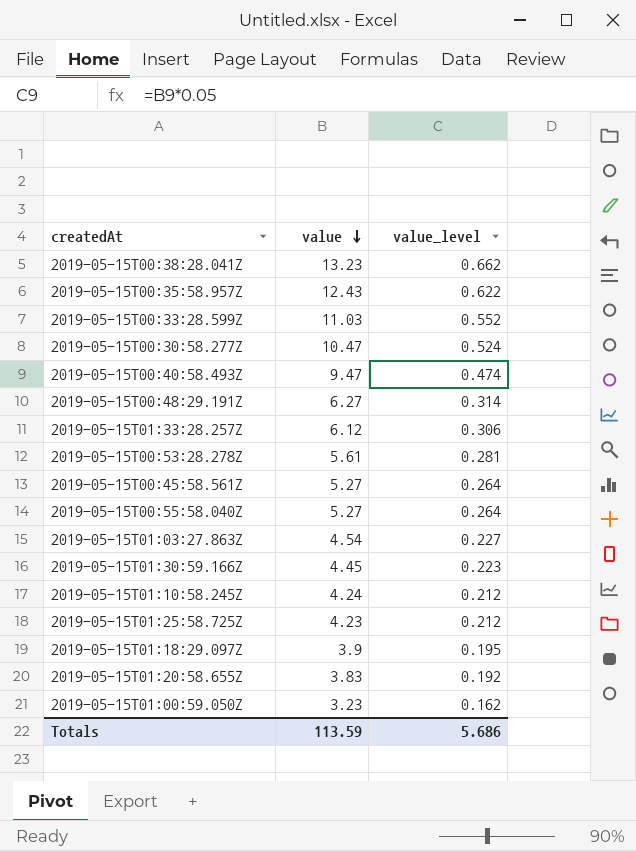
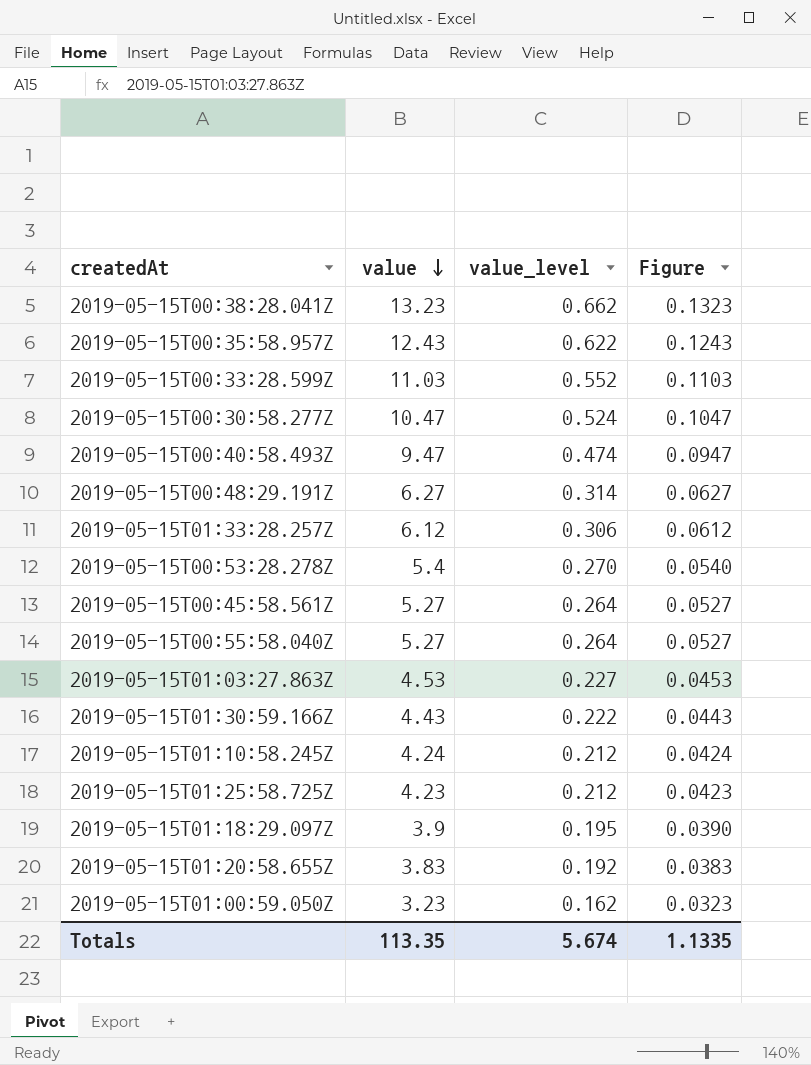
column Figure | formula: none -> [value] * 0.01
2019-05-15T00:53:28.278Z | value: 5.61 -> 5.4
2019-05-15T00:53:28.278Z | value_level: 0.281 -> 0.270
2019-05-15T01:03:27.863Z | value: 4.54 -> 4.53
2019-05-15T01:30:59.166Z | value: 4.45 -> 4.43
2019-05-15T01:30:59.166Z | value_level: 0.223 -> 0.222
Totals | value: 113.59 -> 113.35
Totals | value_level: 5.686 -> 5.674

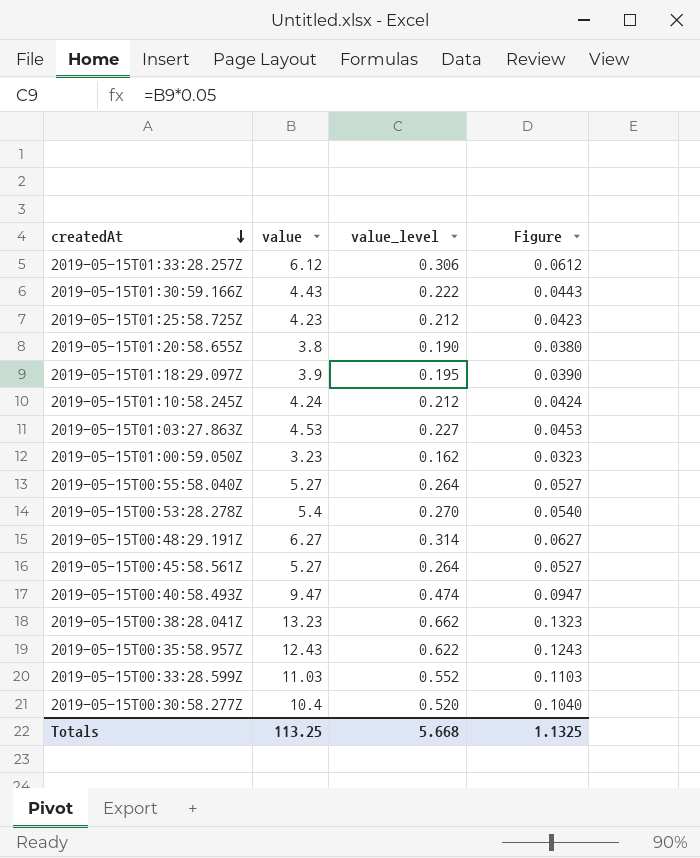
row order: value descending -> createdAt descending
2019-05-15T01:20:58.655Z | value: 3.83 -> 3.8
2019-05-15T01:20:58.655Z | value_level: 0.192 -> 0.190
2019-05-15T01:20:58.655Z | Figure: 0.0383 -> 0.0380
2019-05-15T00:30:58.277Z | value: 10.47 -> 10.4
2019-05-15T00:30:58.277Z | value_level: 0.524 -> 0.520
2019-05-15T00:30:58.277Z | Figure: 0.1047 -> 0.1040
Totals | value: 113.35 -> 113.25
Totals | value_level: 5.674 -> 5.668
Totals | Figure: 1.1335 -> 1.1325

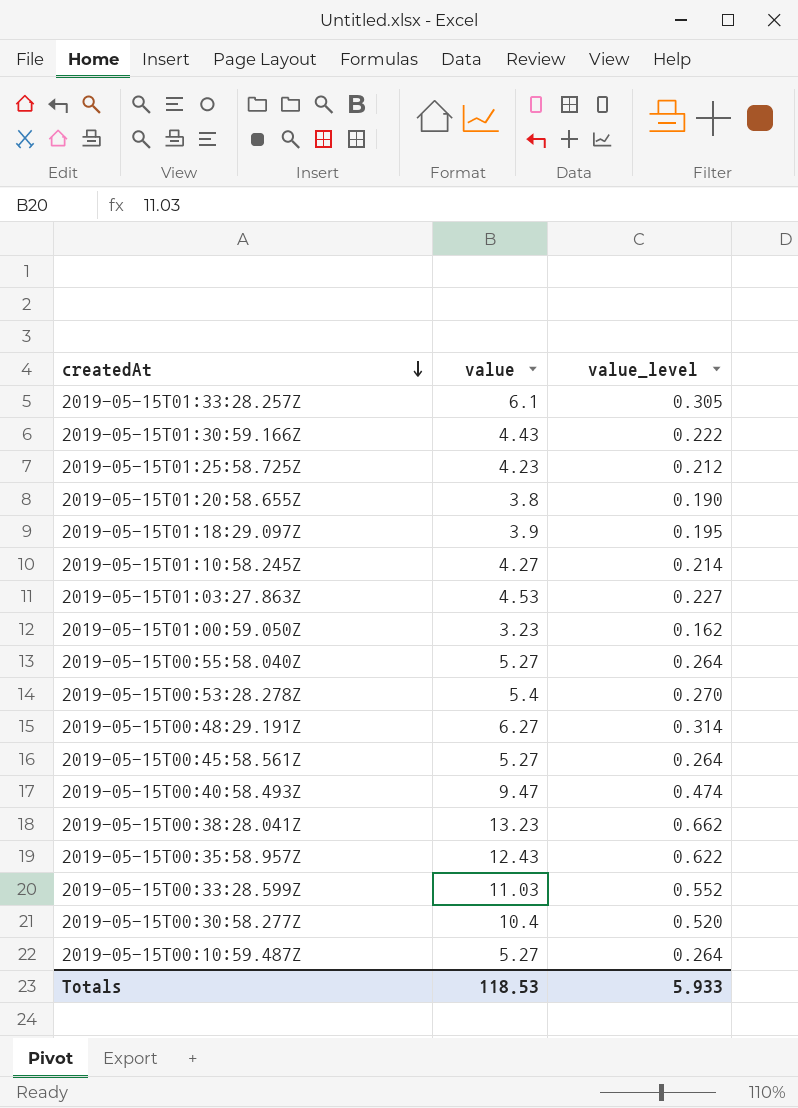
column Figure | formula: [value] * 0.01 -> none
2019-05-15T01:33:28.257Z | value: 6.12 -> 6.1
2019-05-15T01:33:28.257Z | value_level: 0.306 -> 0.305
2019-05-15T01:10:58.245Z | value: 4.24 -> 4.27
2019-05-15T01:10:58.245Z | value_level: 0.212 -> 0.214
row 2019-05-15T00:10:59.487Z: none -> 5.27 | 0.264
Totals | value: 113.25 -> 118.53
Totals | value_level: 5.668 -> 5.933

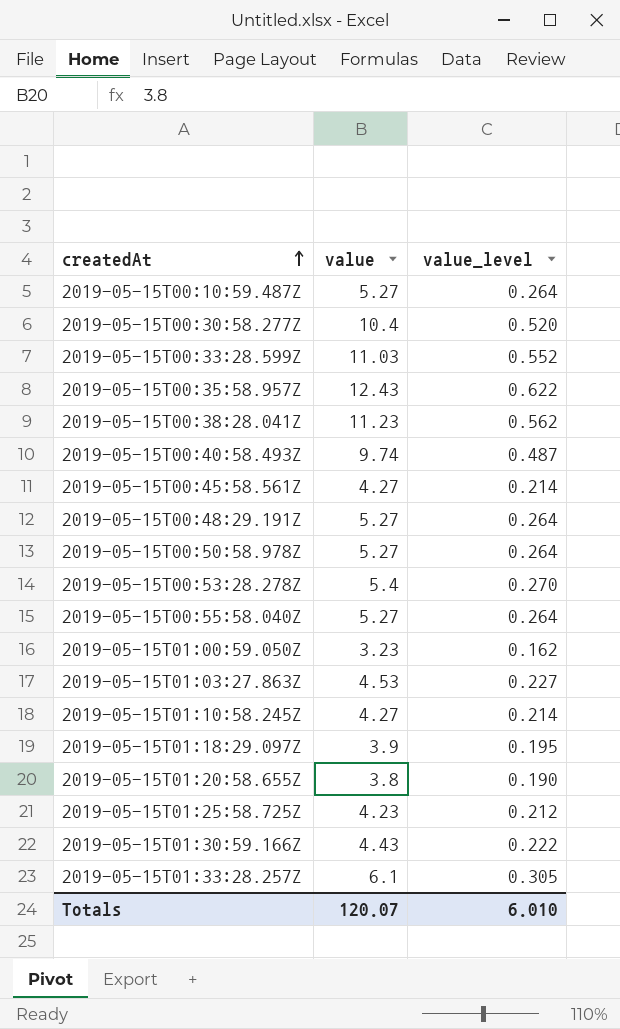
row order: createdAt descending -> createdAt ascending
2019-05-15T00:38:28.041Z | value: 13.23 -> 11.23
2019-05-15T00:38:28.041Z | value_level: 0.662 -> 0.562
2019-05-15T00:40:58.493Z | value: 9.47 -> 9.74
2019-05-15T00:40:58.493Z | value_level: 0.474 -> 0.487
2019-05-15T00:45:58.561Z | value: 5.27 -> 4.27
2019-05-15T00:45:58.561Z | value_level: 0.264 -> 0.214
2019-05-15T00:48:29.191Z | value: 6.27 -> 5.27
2019-05-15T00:48:29.191Z | value_level: 0.314 -> 0.264
row 2019-05-15T00:50:58.978Z: none -> 5.27 | 0.264
Totals | value: 118.53 -> 120.07
Totals | value_level: 5.933 -> 6.010

